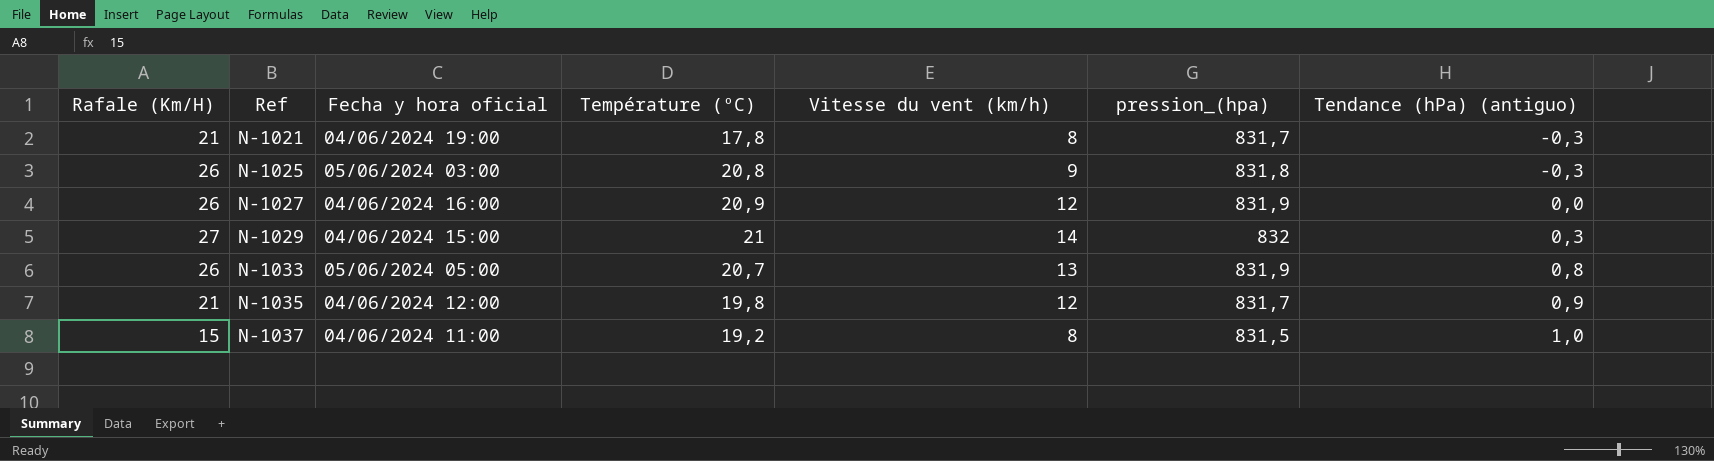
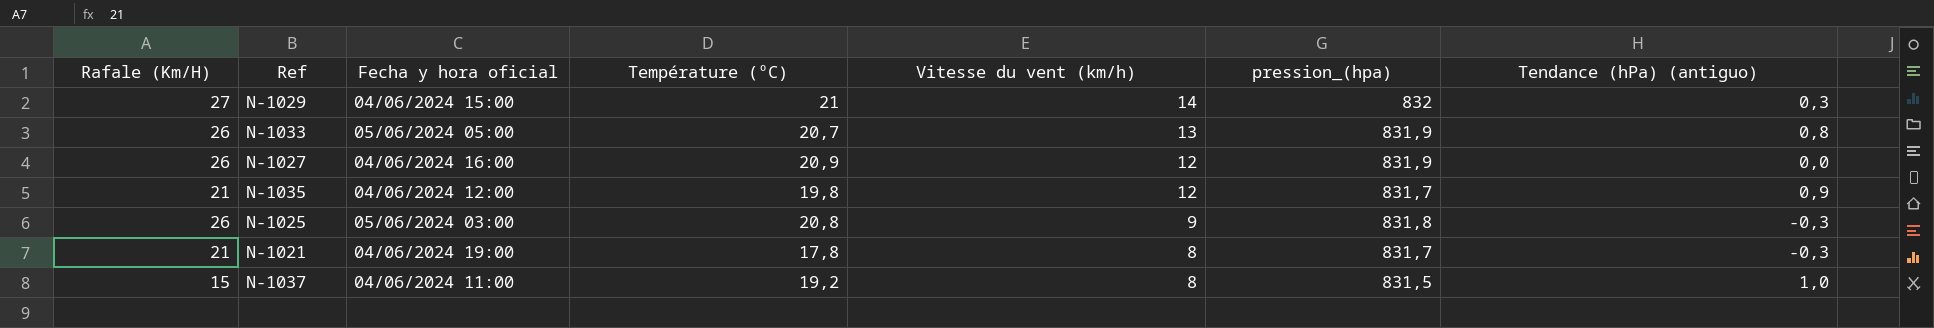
row order: Ref ascending -> Vitesse du vent (km/h) descending

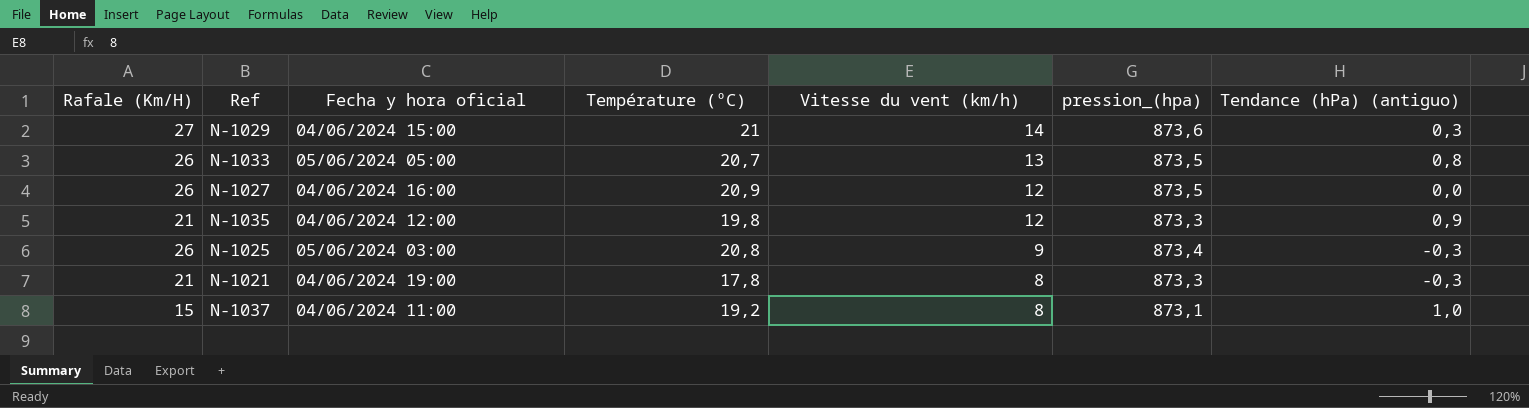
N-1029 | pression_(hpa): 832 -> 873,6
N-1033 | pression_(hpa): 831,9 -> 873,5
N-1027 | pression_(hpa): 831,9 -> 873,5
N-1035 | pression_(hpa): 831,7 -> 873,3
N-1025 | pression_(hpa): 831,8 -> 873,4
N-1021 | pression_(hpa): 831,7 -> 873,3
N-1037 | pression_(hpa): 831,5 -> 873,1

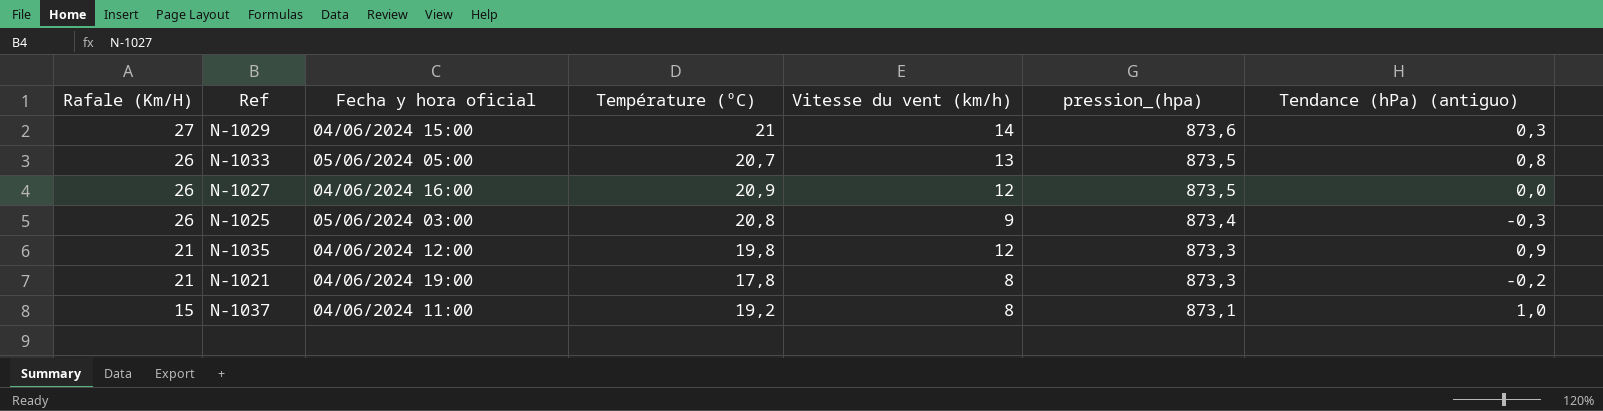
row order: Vitesse du vent (km/h) descending -> Rafale (Km/H) descending
N-1021 | Tendance (hPa) (antiguo): -0,3 -> -0,2

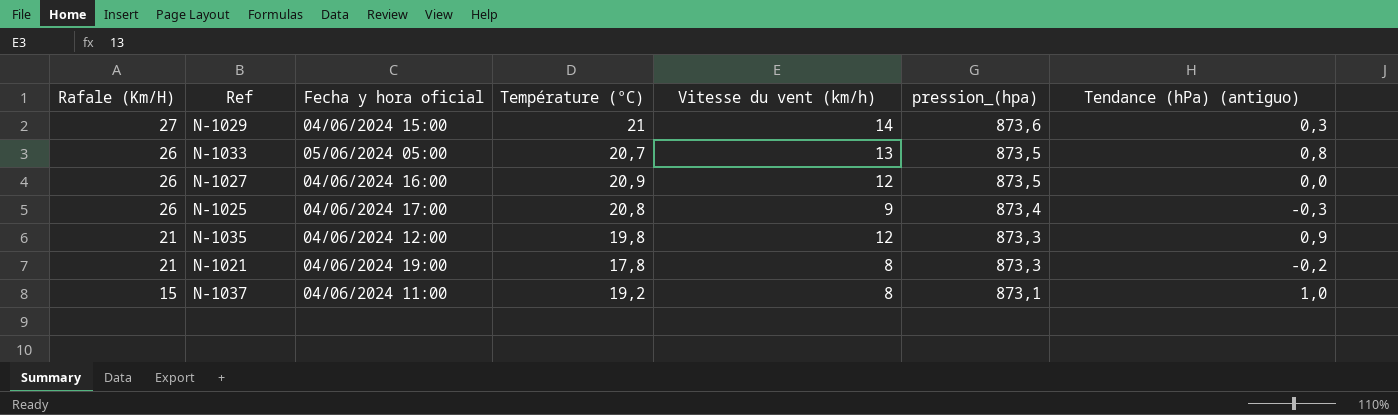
N-1025 | Fecha y hora oficial: 05/06/2024 03:00 -> 04/06/2024 17:00

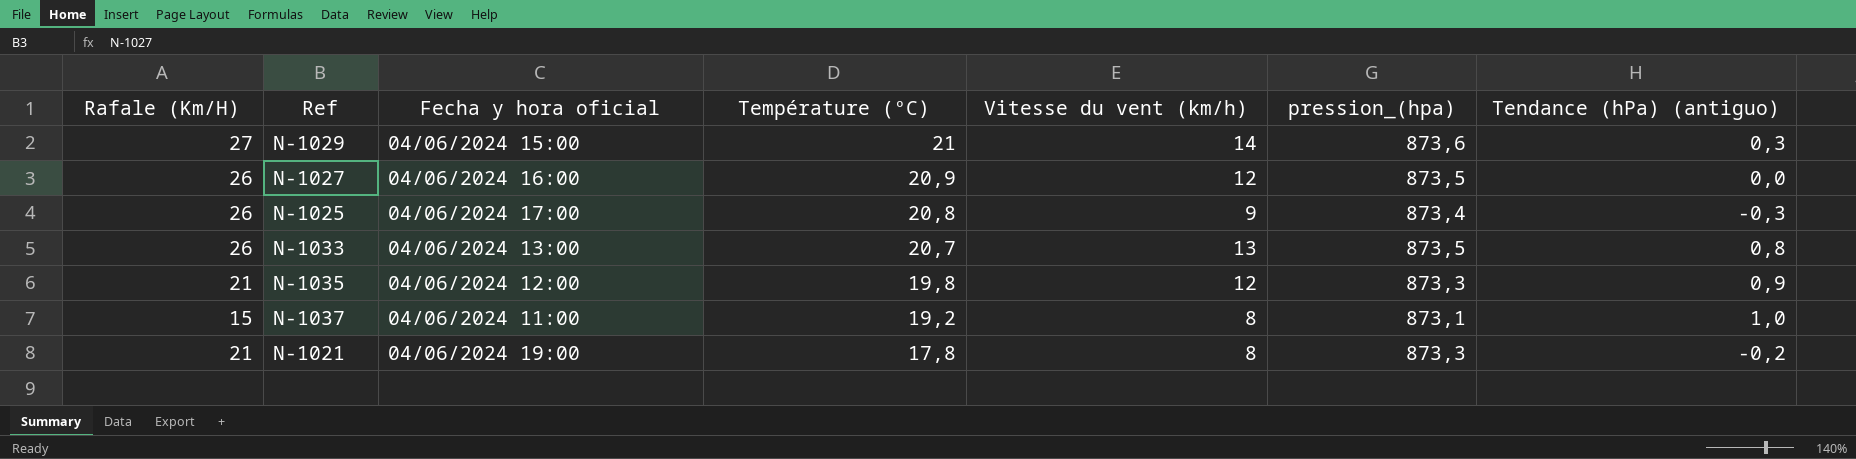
row order: Rafale (Km/H) descending -> Température (ºC) descending
N-1033 | Fecha y hora oficial: 05/06/2024 05:00 -> 04/06/2024 13:00

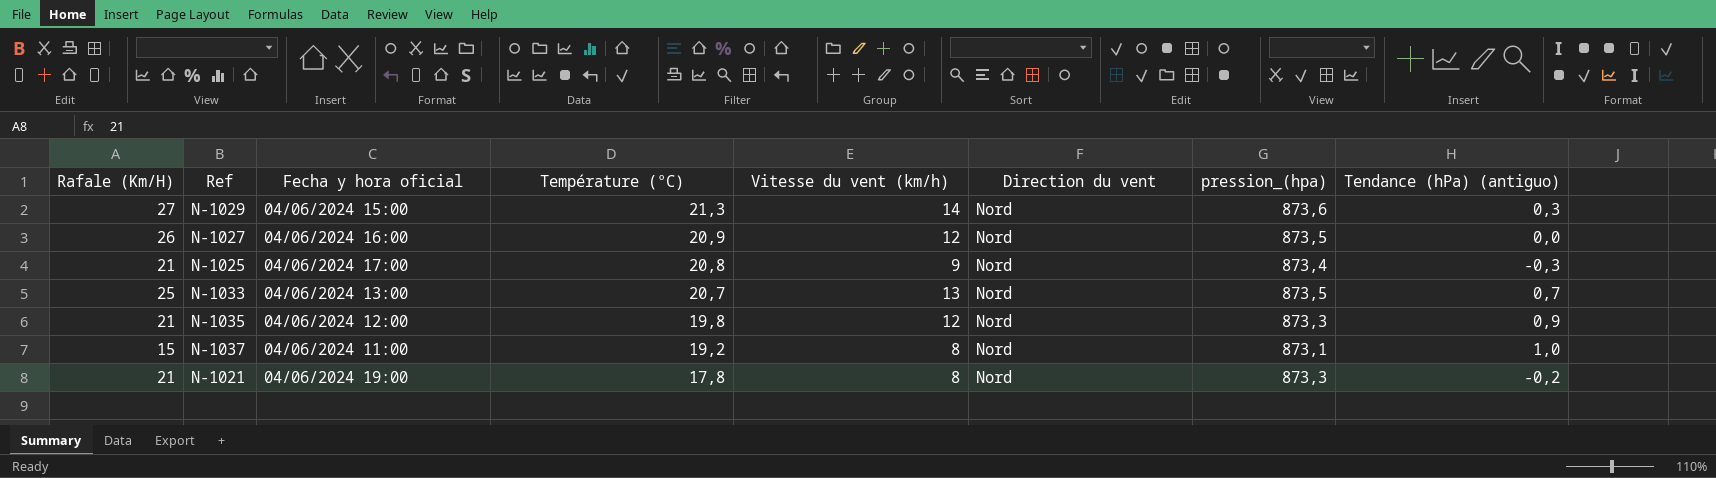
column Direction du vent | position: none -> 6
N-1029 | Température (ºC): 21 -> 21,3
N-1025 | Rafale (Km/H): 26 -> 21
N-1033 | Rafale (Km/H): 26 -> 25
N-1033 | Tendance (hPa) (antiguo): 0,8 -> 0,7

